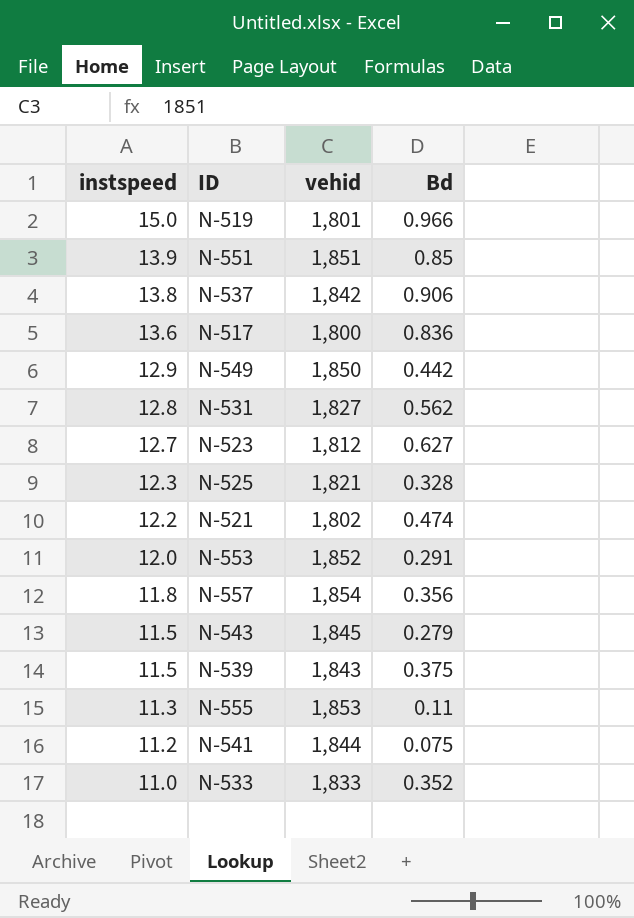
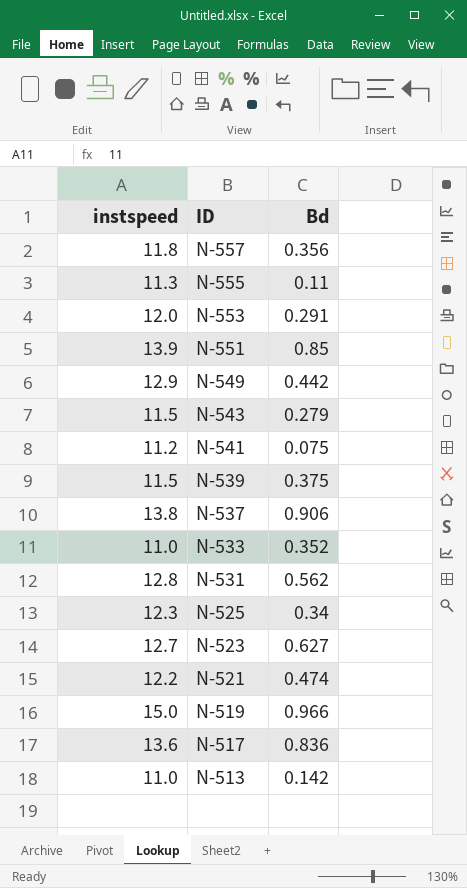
row order: instspeed descending -> ID descending
column vehid | position: 3 -> none
N-525 | Bd: 0.328 -> 0.34
row N-513: none -> 11.0 | 0.142

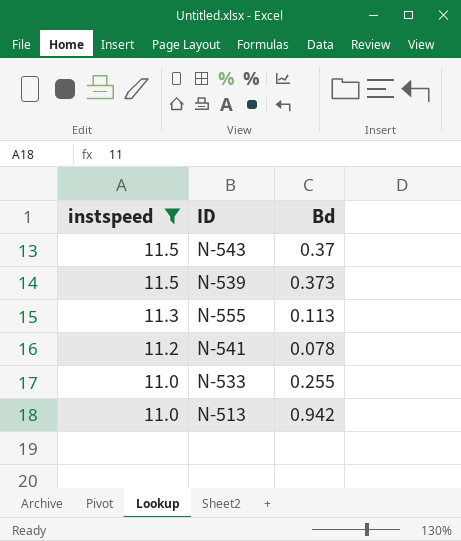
filter: none -> instspeed <= 11.5
row order: ID descending -> instspeed descending
N-543 | Bd: 0.279 -> 0.37
N-539 | Bd: 0.375 -> 0.373
N-555 | Bd: 0.11 -> 0.113
N-541 | Bd: 0.075 -> 0.078
N-533 | Bd: 0.352 -> 0.255
N-513 | Bd: 0.142 -> 0.942

